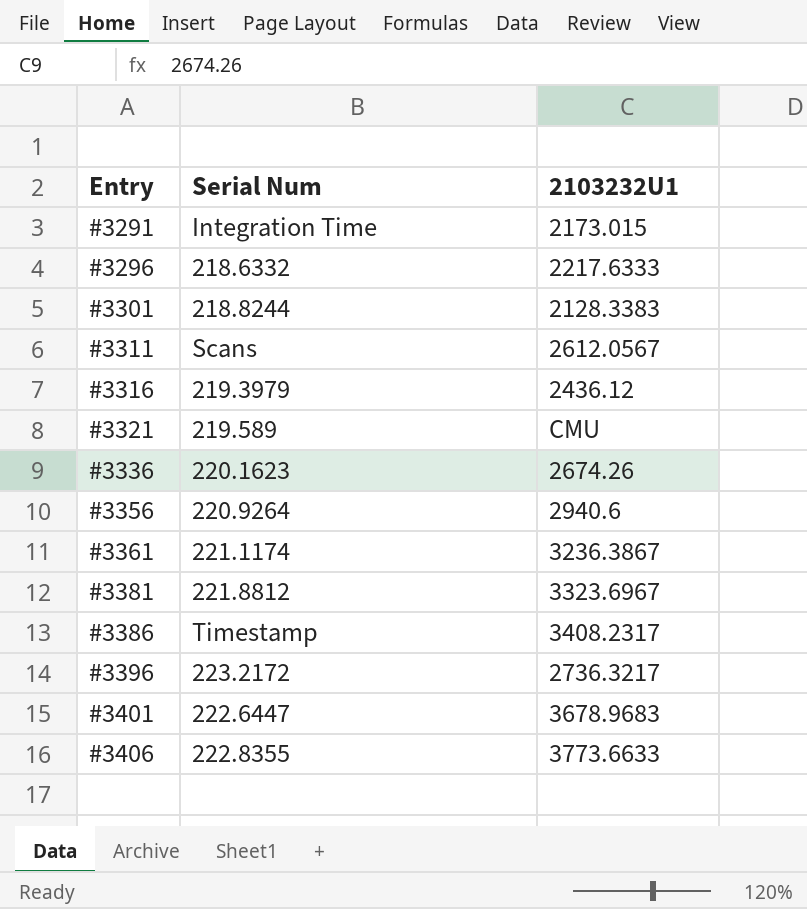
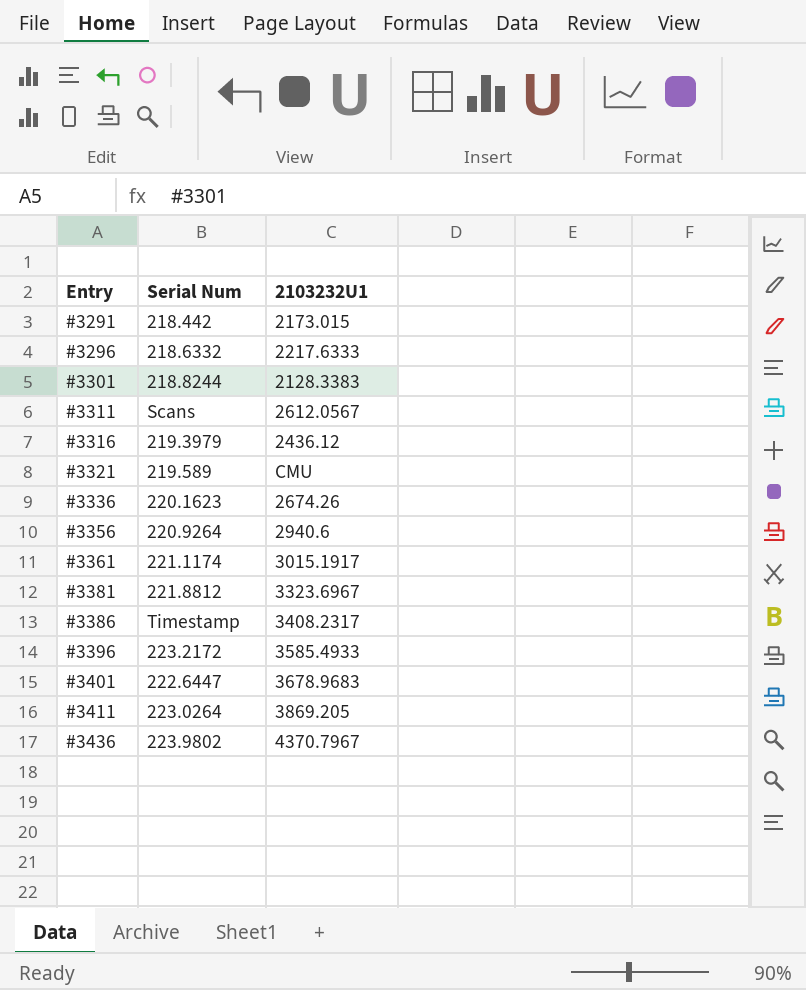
row #3406: 222.8355 | 3773.6633 -> none
#3291 | Serial Num: Integration Time -> 218.442
#3361 | 2103232U1: 3236.3867 -> 3015.1917
#3396 | 2103232U1: 2736.3217 -> 3585.4933
row #3411: none -> 223.0264 | 3869.205
row #3436: none -> 223.9802 | 4370.7967

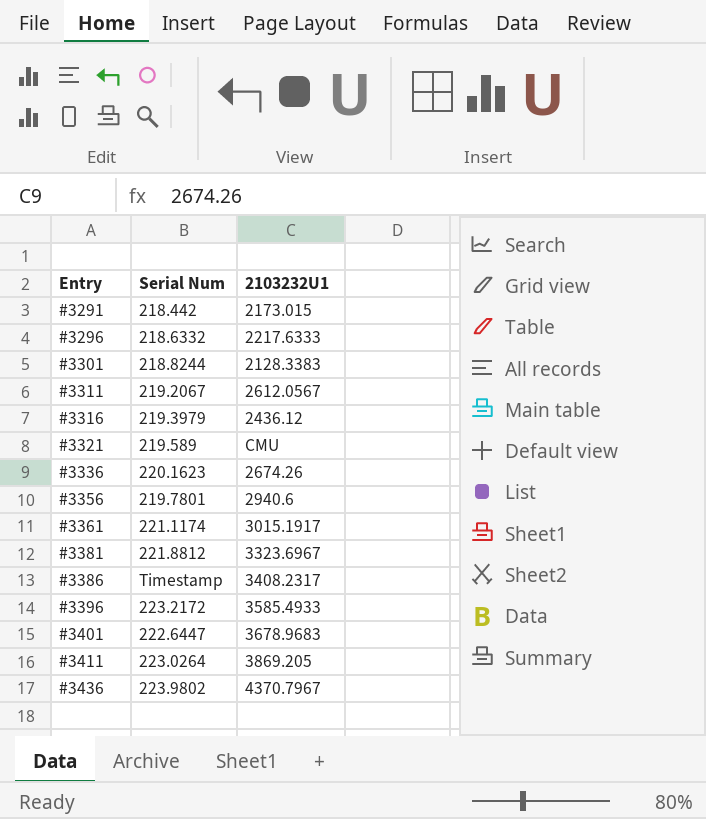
#3311 | Serial Num: Scans -> 219.2067
#3356 | Serial Num: 220.9264 -> 219.7801

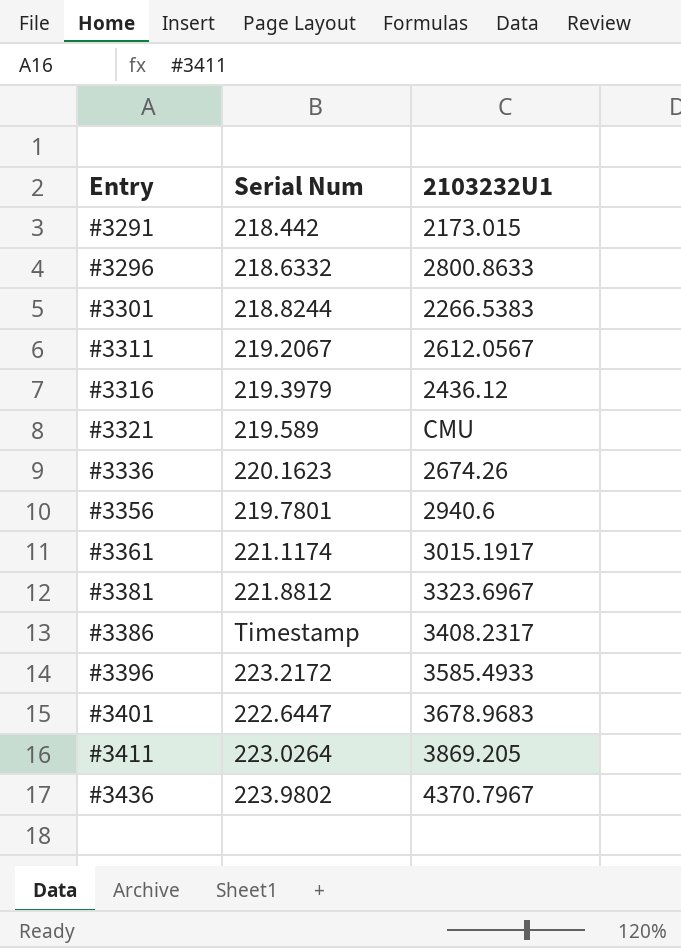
#3296 | 2103232U1: 2217.6333 -> 2800.8633
#3301 | 2103232U1: 2128.3383 -> 2266.5383

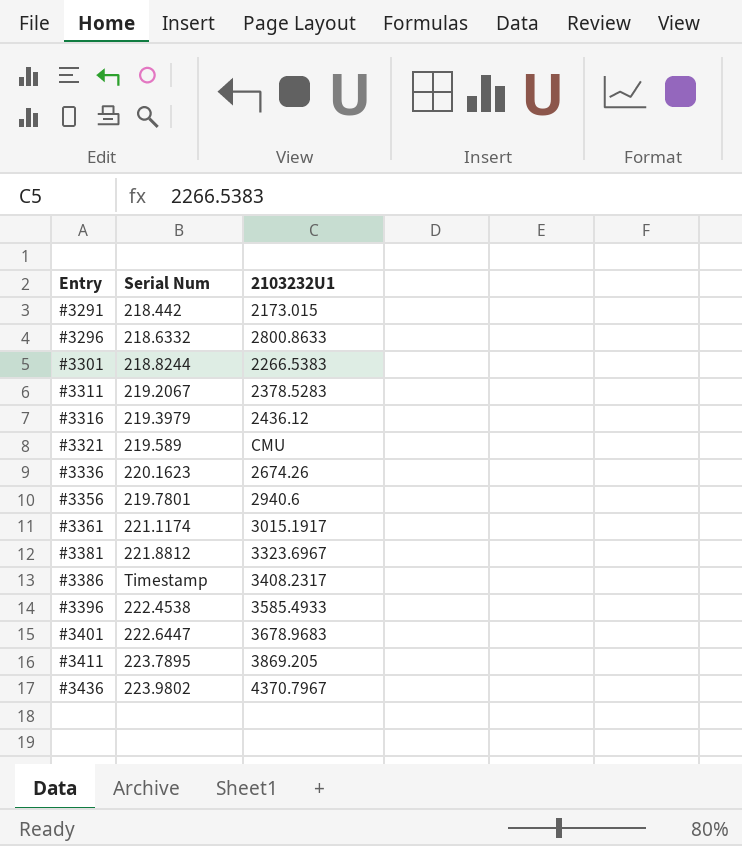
#3311 | 2103232U1: 2612.0567 -> 2378.5283
#3396 | Serial Num: 223.2172 -> 222.4538
#3411 | Serial Num: 223.0264 -> 223.7895

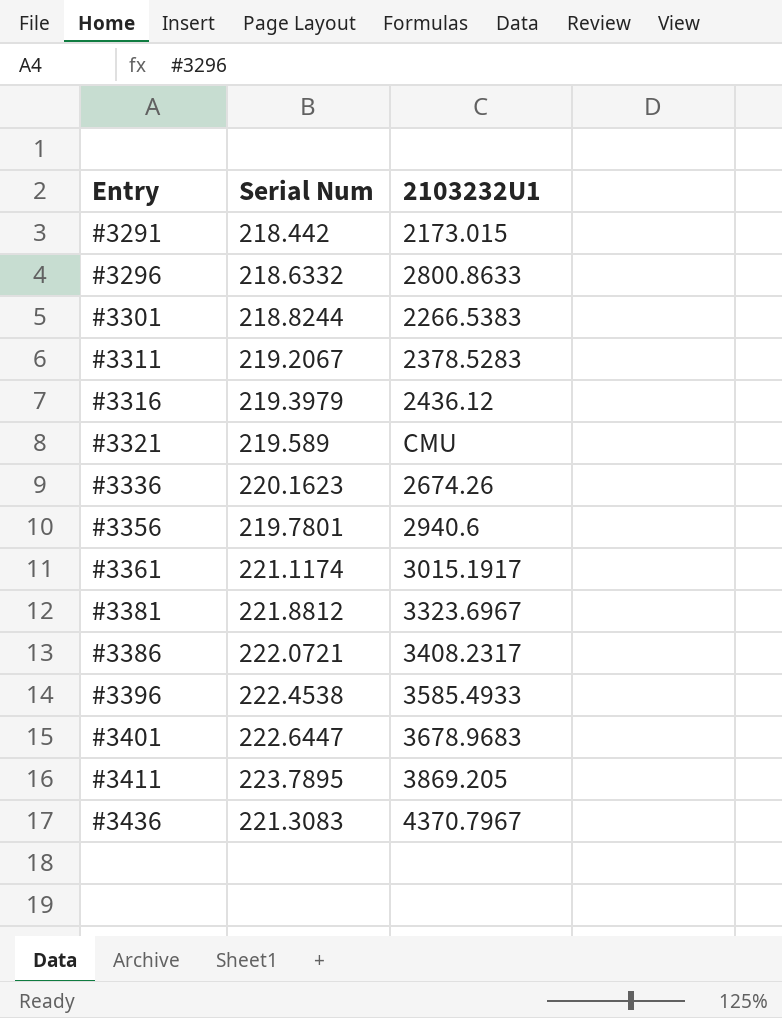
#3386 | Serial Num: Timestamp -> 222.0721
#3436 | Serial Num: 223.9802 -> 221.3083

